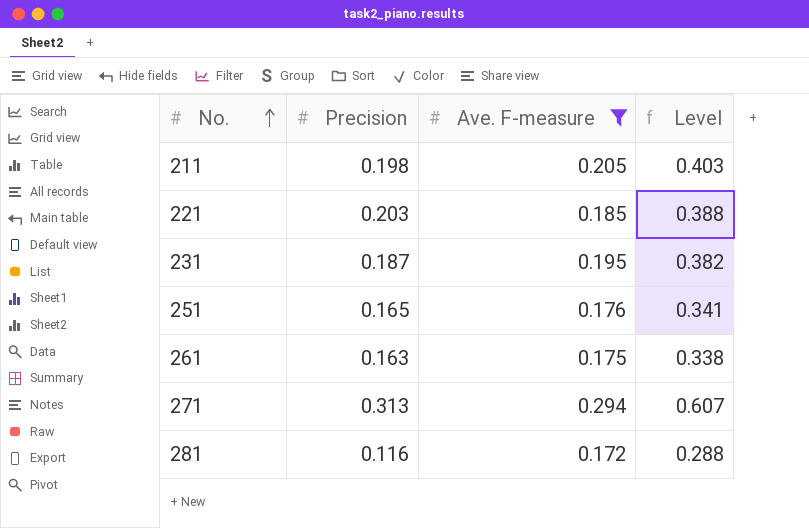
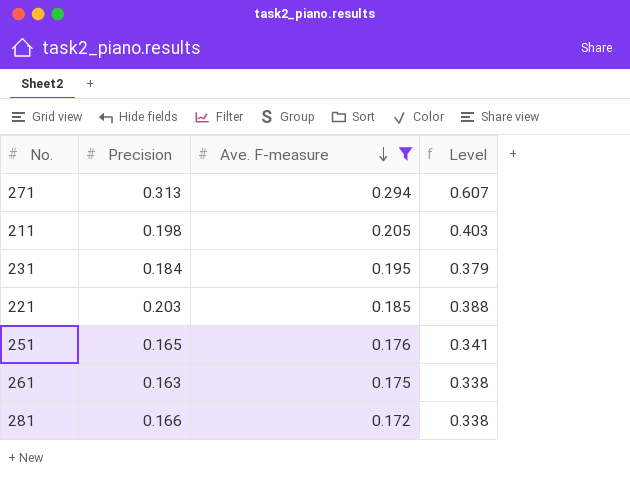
row order: No. ascending -> Ave. F-measure descending
231 | Precision: 0.187 -> 0.184
231 | Level: 0.382 -> 0.379
281 | Precision: 0.116 -> 0.166
281 | Level: 0.288 -> 0.338

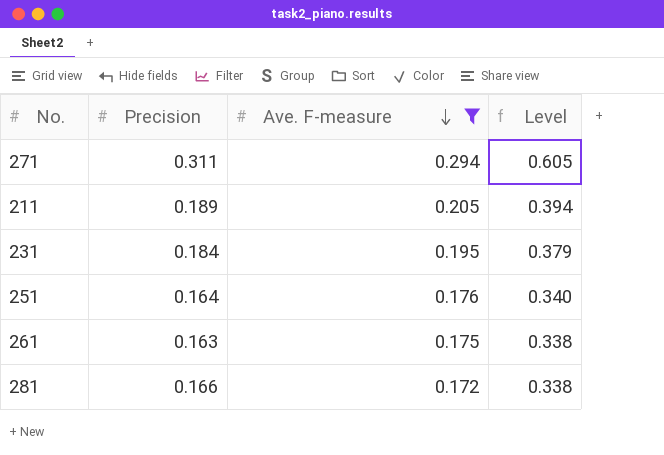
row 221: 0.203 | 0.185 | 0.388 -> none
271 | Precision: 0.313 -> 0.311
271 | Level: 0.607 -> 0.605
211 | Precision: 0.198 -> 0.189
211 | Level: 0.403 -> 0.394
251 | Precision: 0.165 -> 0.164
251 | Level: 0.341 -> 0.340

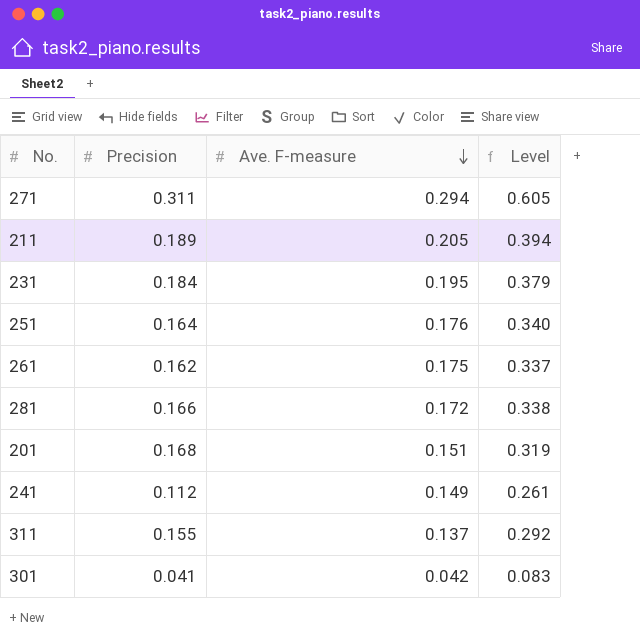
filter: Ave. F-measure >= 0.172 -> none
261 | Precision: 0.163 -> 0.162
261 | Level: 0.338 -> 0.337

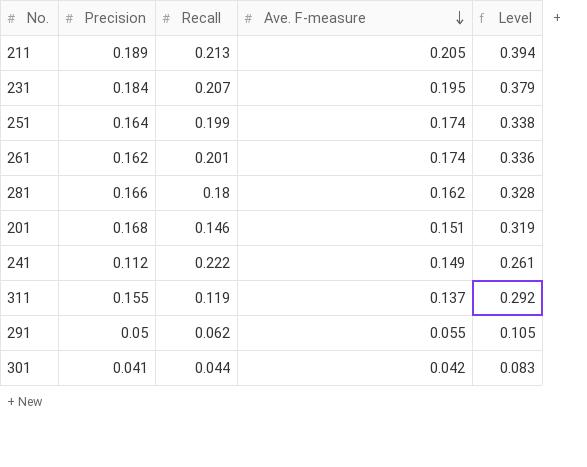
column Recall | position: none -> 3
row 271: 0.311 | 0.294 | 0.605 -> none
251 | Ave. F-measure: 0.176 -> 0.174
251 | Level: 0.340 -> 0.338
261 | Ave. F-measure: 0.175 -> 0.174
261 | Level: 0.337 -> 0.336
281 | Ave. F-measure: 0.172 -> 0.162
281 | Level: 0.338 -> 0.328
row 291: none -> 0.05 | 0.062 | 0.055 | 0.105

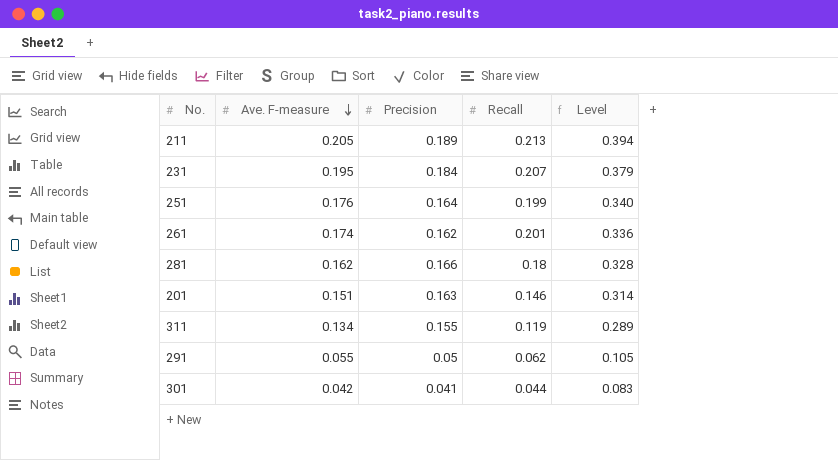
column Ave. F-measure | position: 4 -> 2
row 241: 0.112 | 0.222 | 0.149 | 0.261 -> none
251 | Ave. F-measure: 0.174 -> 0.176
251 | Level: 0.338 -> 0.340
201 | Precision: 0.168 -> 0.163
201 | Level: 0.319 -> 0.314
311 | Ave. F-measure: 0.137 -> 0.134
311 | Level: 0.292 -> 0.289

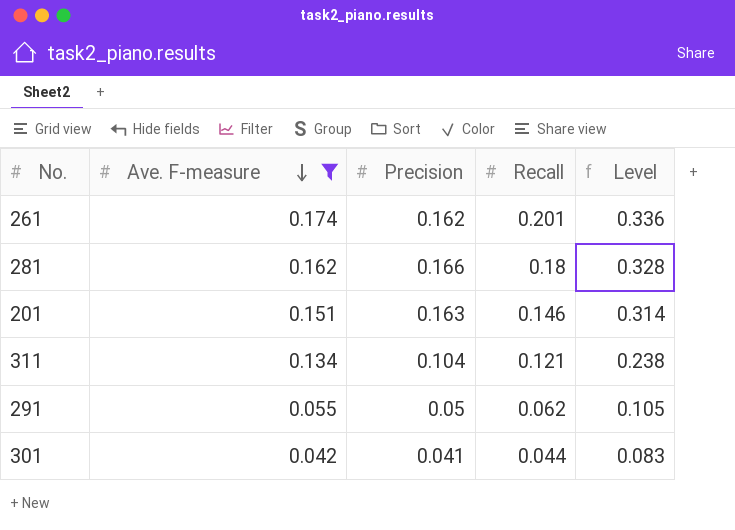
filter: none -> Ave. F-measure <= 0.174
311 | Precision: 0.155 -> 0.104
311 | Recall: 0.119 -> 0.121
311 | Level: 0.289 -> 0.238

